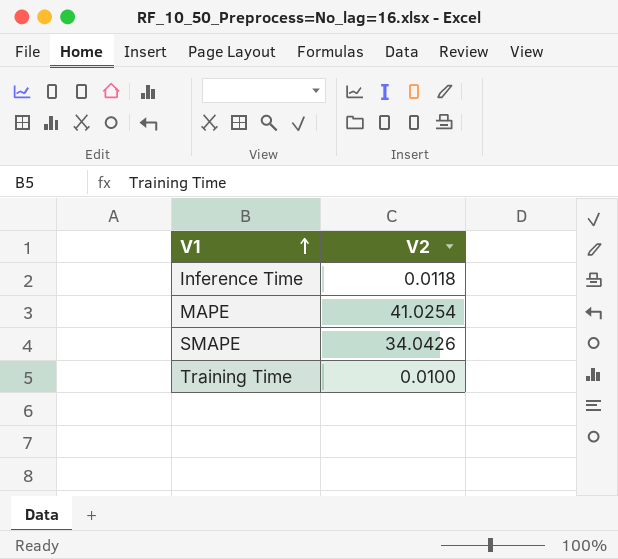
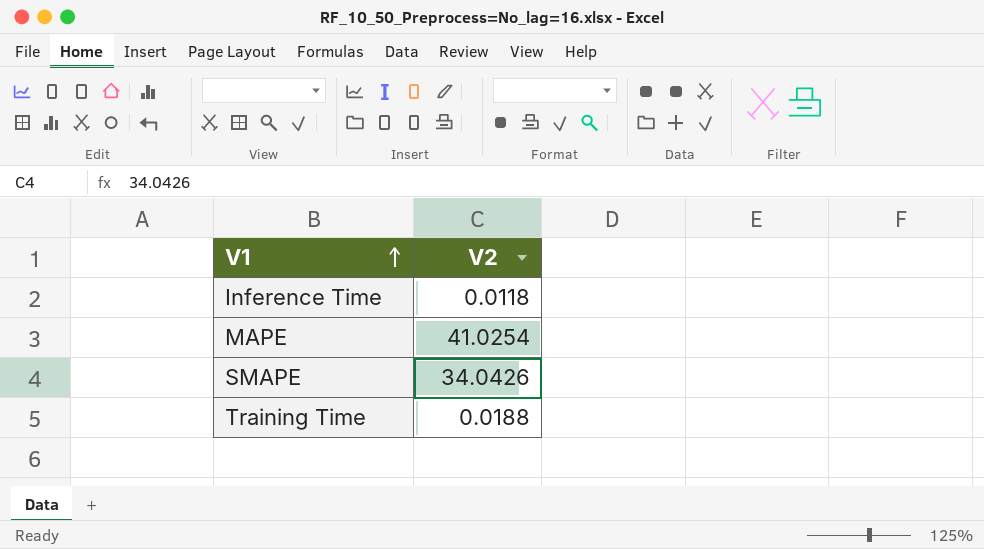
Training Time | V2: 0.0100 -> 0.0188

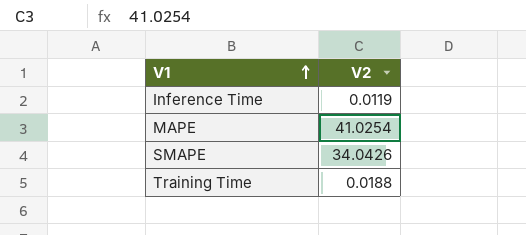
Inference Time | V2: 0.0118 -> 0.0119

